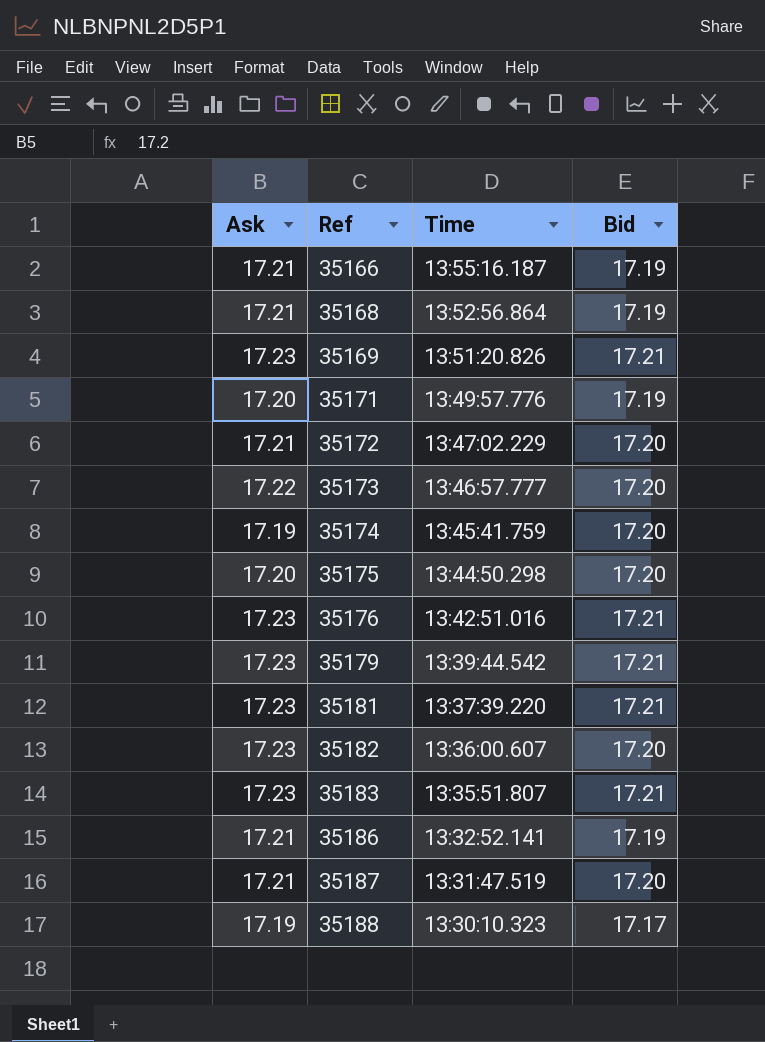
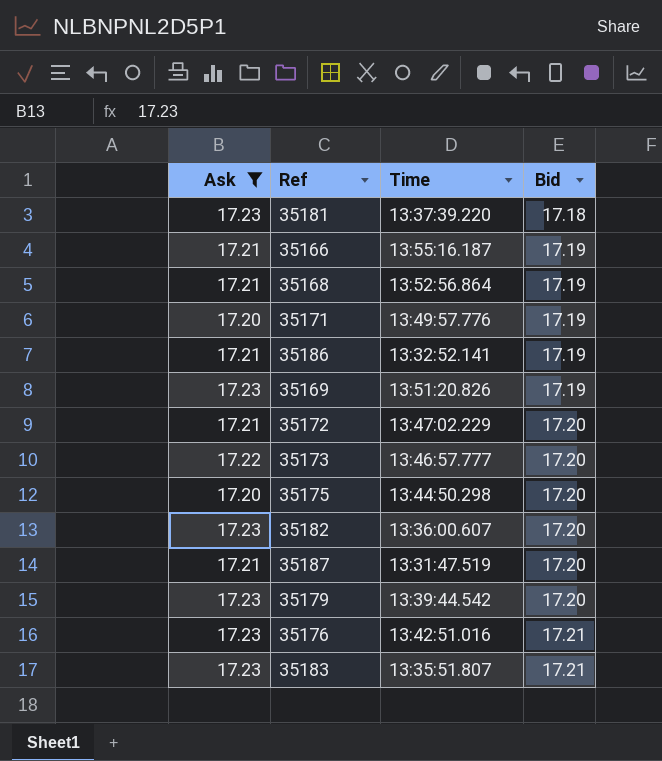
filter: none -> Ask != 17.19
row order: Ref ascending -> Bid ascending
35181 | Bid: 17.21 -> 17.18
35169 | Bid: 17.21 -> 17.19
35179 | Bid: 17.21 -> 17.20

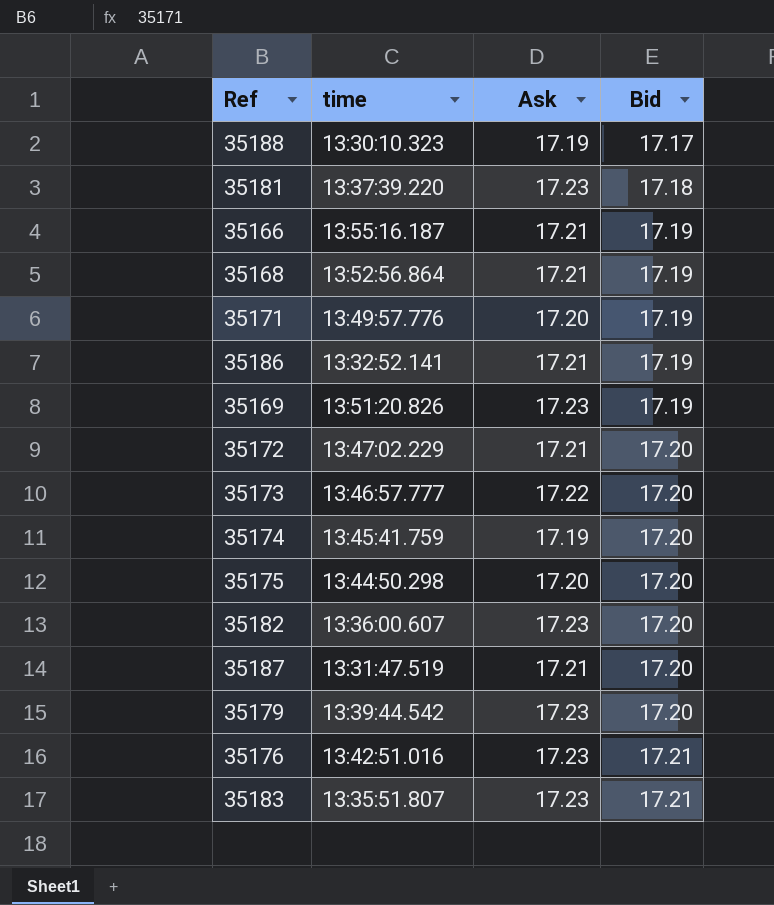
filter: Ask != 17.19 -> none
column name: Time -> time
column Ask | position: 1 -> 3

